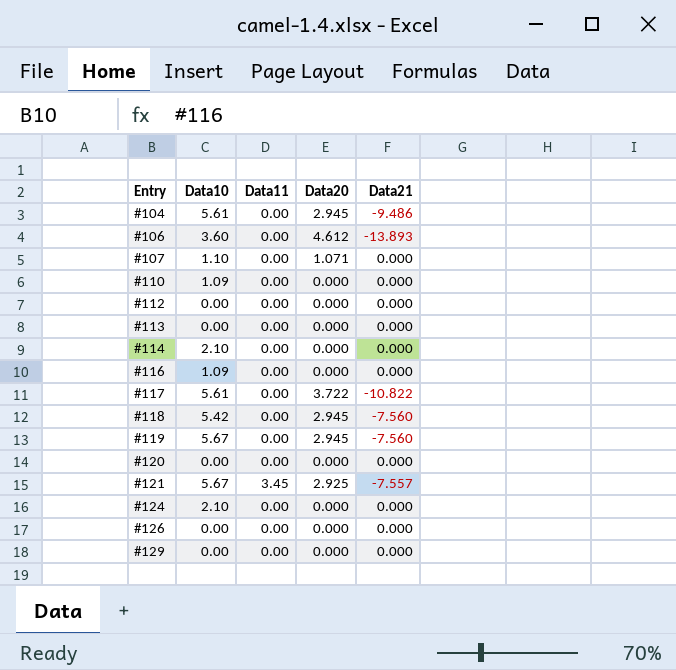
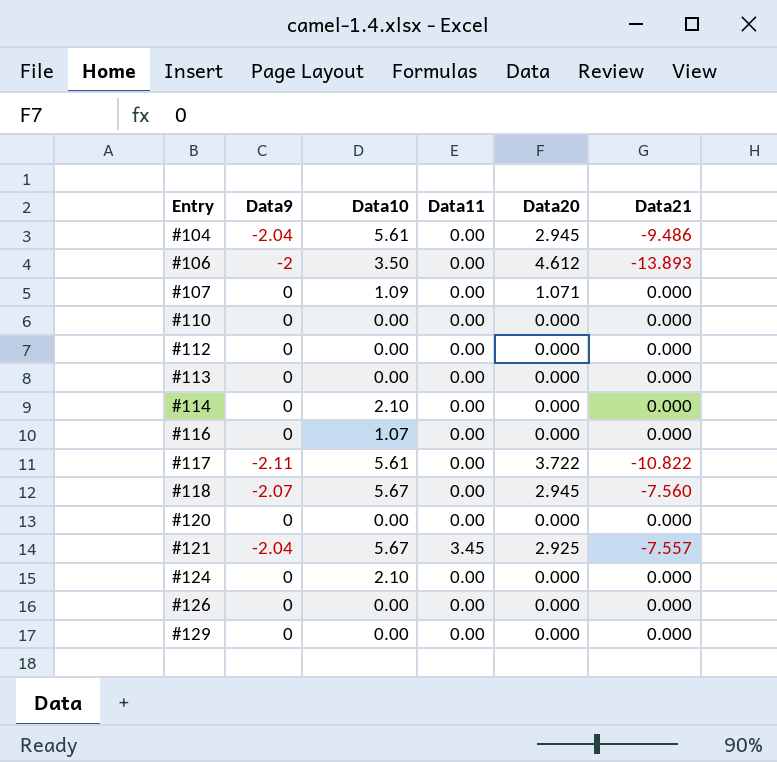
column Data9 | position: none -> 2
row #119: 5.67 | 0.00 | 2.945 | -7.560 -> none
#106 | Data10: 3.60 -> 3.50
#107 | Data10: 1.10 -> 1.09
#110 | Data10: 1.09 -> 0.00
#116 | Data10: 1.09 -> 1.07
#118 | Data10: 5.42 -> 5.67

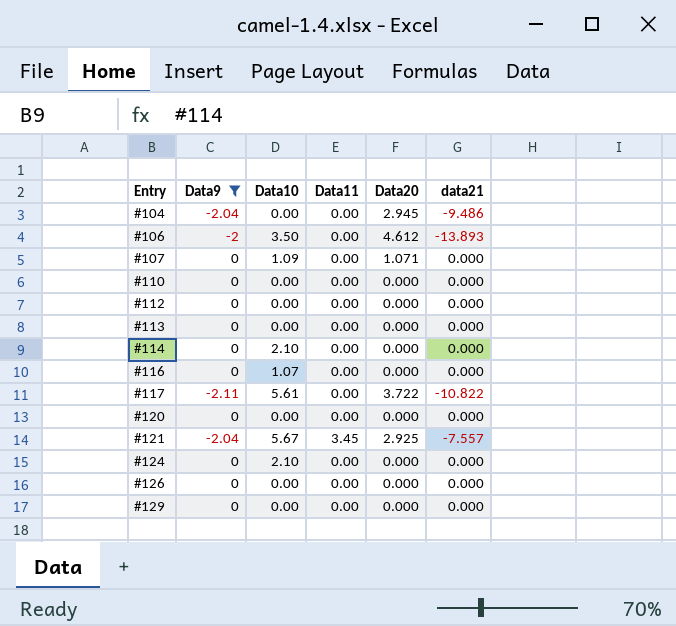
filter: none -> Data9 != -2.07
column name: Data21 -> data21
#104 | Data10: 5.61 -> 0.00

